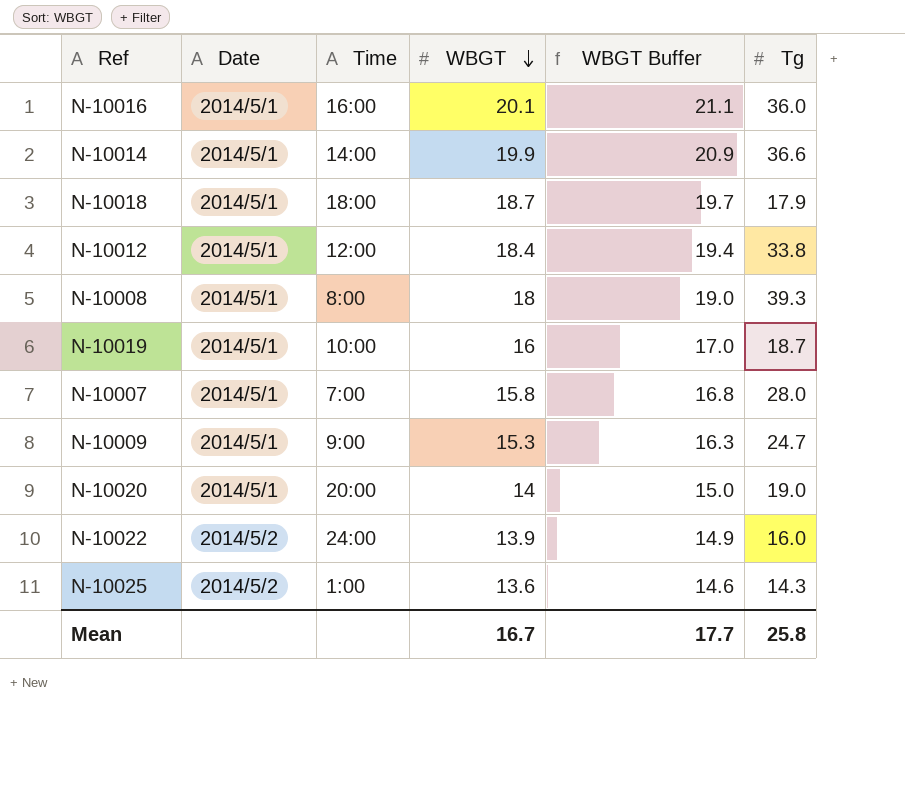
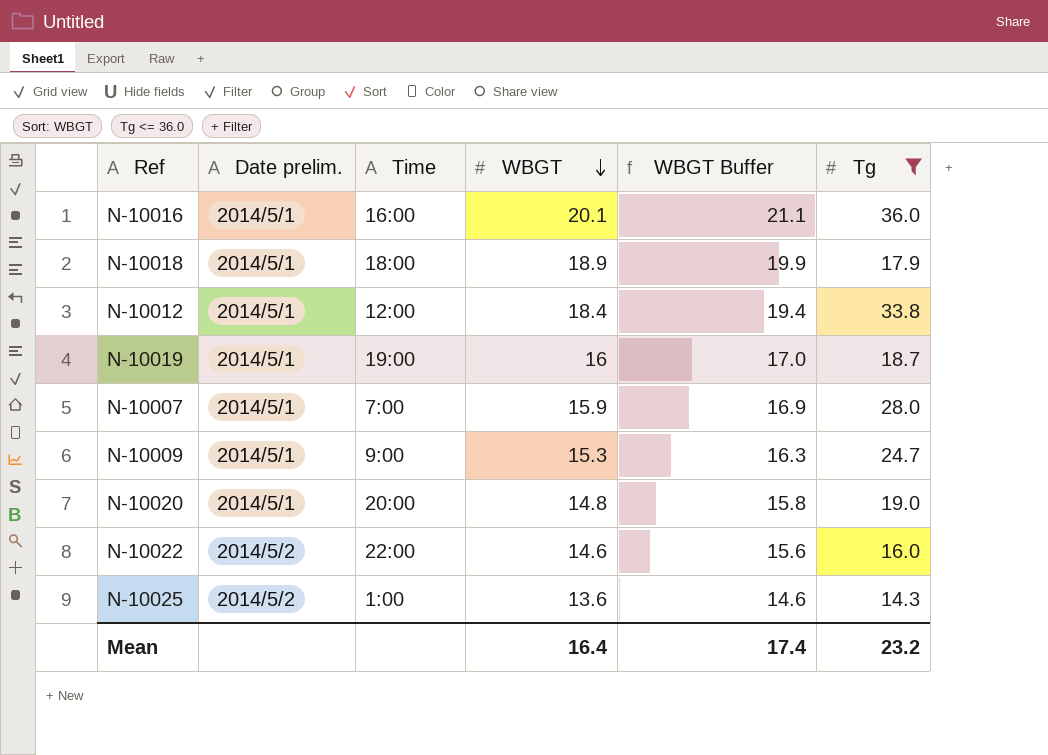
filter: none -> Tg <= 36.0
column name: Date -> Date prelim.
N-10018 | WBGT: 18.7 -> 18.9
N-10018 | WBGT Buffer: 19.7 -> 19.9
N-10019 | Time: 10:00 -> 19:00
N-10007 | WBGT: 15.8 -> 15.9
N-10007 | WBGT Buffer: 16.8 -> 16.9
N-10020 | WBGT: 14 -> 14.8
N-10020 | WBGT Buffer: 15.0 -> 15.8
N-10022 | Time: 24:00 -> 22:00
N-10022 | WBGT: 13.9 -> 14.6
N-10022 | WBGT Buffer: 14.9 -> 15.6
Mean | WBGT: 16.7 -> 16.4
Mean | WBGT Buffer: 17.7 -> 17.4
Mean | Tg: 25.8 -> 23.2

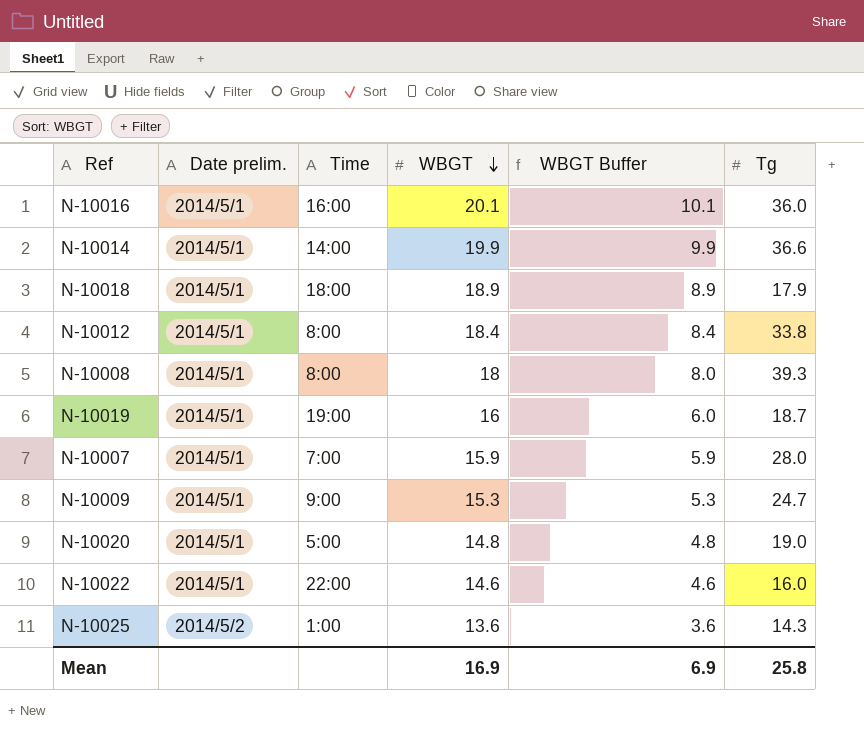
filter: Tg <= 36.0 -> none
column WBGT Buffer | formula: [WBGT] + 1 -> [WBGT] - 10
N-10012 | Time: 12:00 -> 8:00
N-10020 | Time: 20:00 -> 5:00
N-10022 | Date prelim.: 2014/5/2 -> 2014/5/1
Mean | WBGT: 16.4 -> 16.9
Mean | WBGT Buffer: 17.4 -> 6.9
Mean | Tg: 23.2 -> 25.8

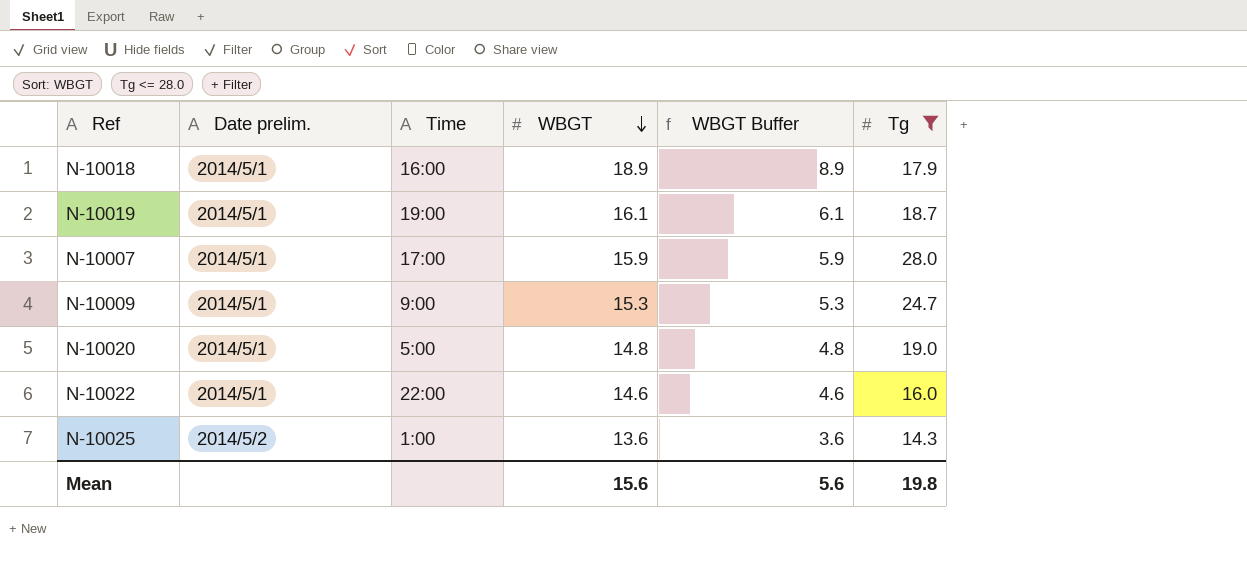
filter: none -> Tg <= 28.0
N-10018 | Time: 18:00 -> 16:00
N-10019 | WBGT: 16 -> 16.1
N-10019 | WBGT Buffer: 6.0 -> 6.1
N-10007 | Time: 7:00 -> 17:00
Mean | WBGT: 16.9 -> 15.6
Mean | WBGT Buffer: 6.9 -> 5.6
Mean | Tg: 25.8 -> 19.8

